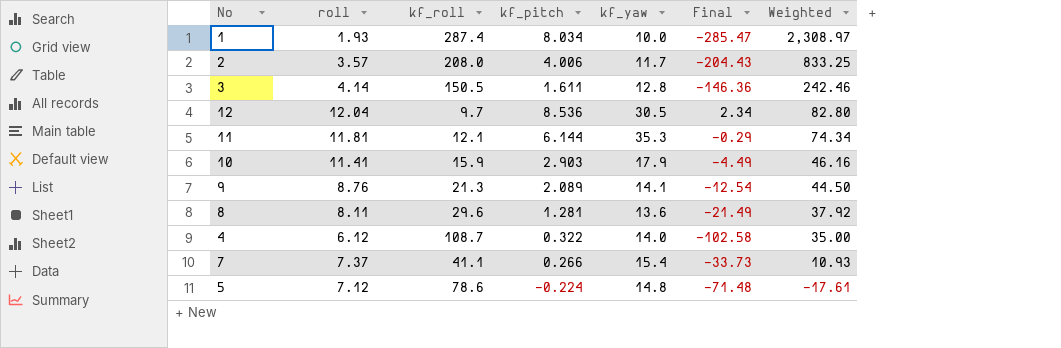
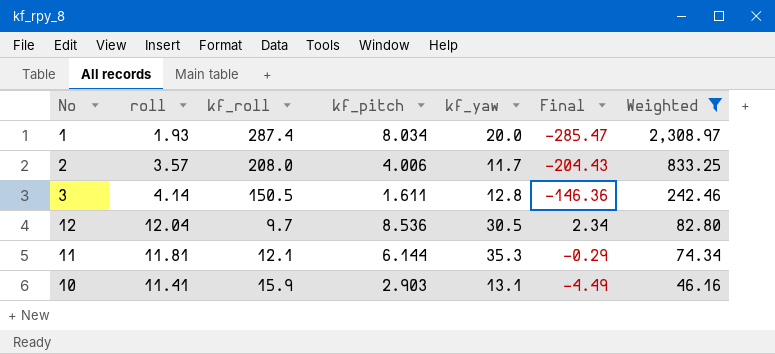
filter: none -> Weighted >= 46.16
1 | kf_yaw: 10.0 -> 20.0
10 | kf_yaw: 17.9 -> 13.1

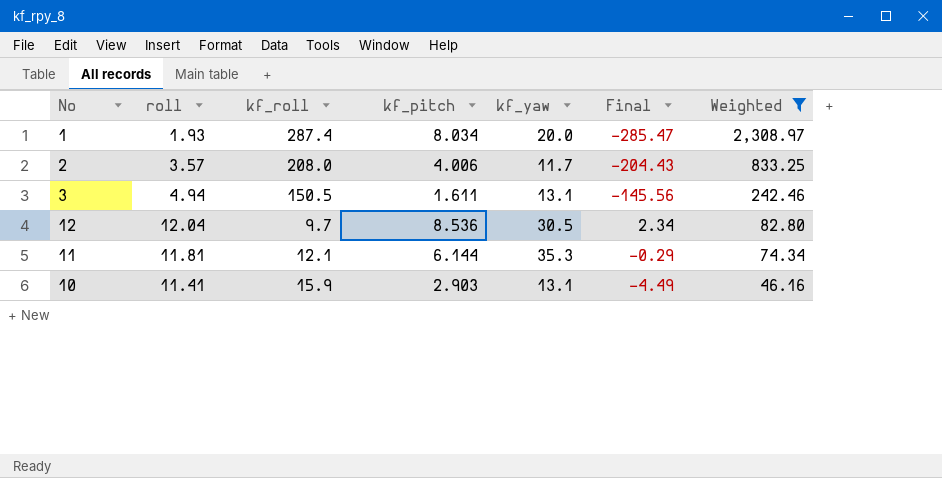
3 | roll: 4.14 -> 4.94
3 | kf_yaw: 12.8 -> 13.1
3 | Final: -146.36 -> -145.56

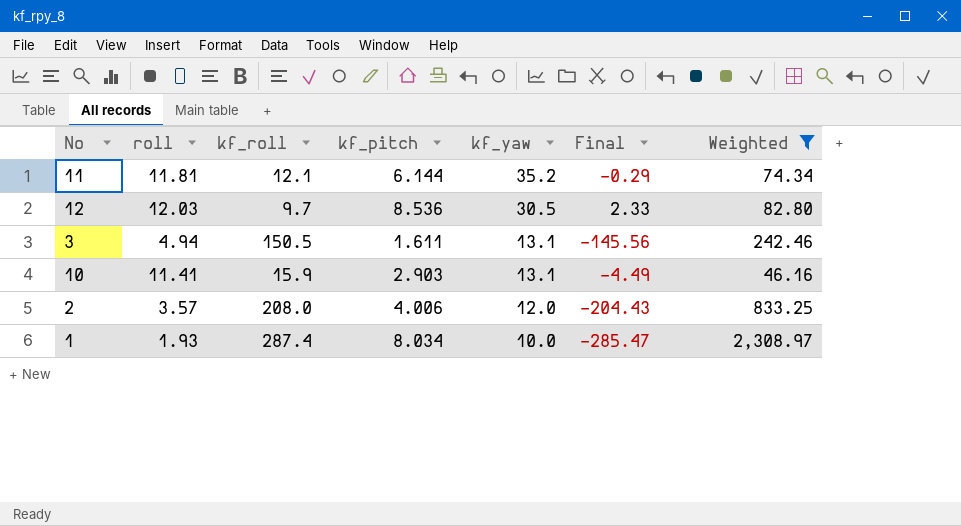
row order: Weighted descending -> kf_yaw descending
11 | kf_yaw: 35.3 -> 35.2
12 | roll: 12.04 -> 12.03
12 | Final: 2.34 -> 2.33
2 | kf_yaw: 11.7 -> 12.0
1 | kf_yaw: 20.0 -> 10.0

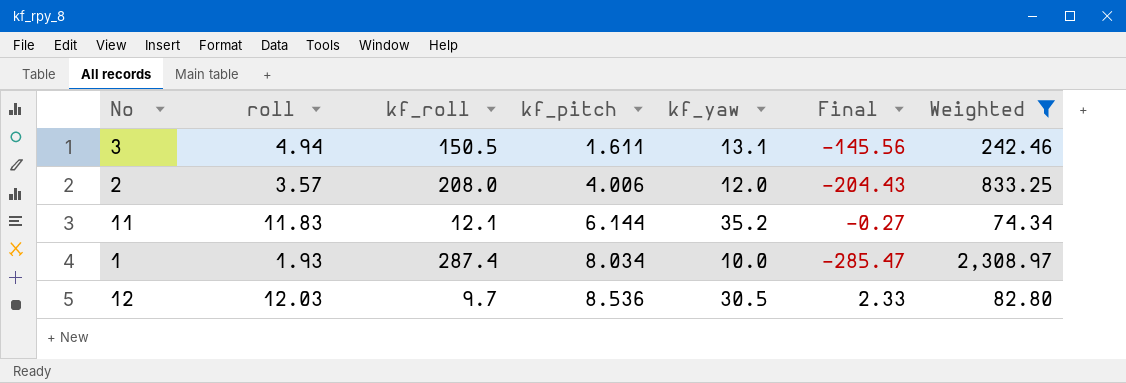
row order: kf_yaw descending -> kf_pitch ascending
row 10: 11.41 | 15.9 | 2.903 | 13.1 | -4.49 | 46.16 -> none
11 | roll: 11.81 -> 11.83
11 | Final: -0.29 -> -0.27

